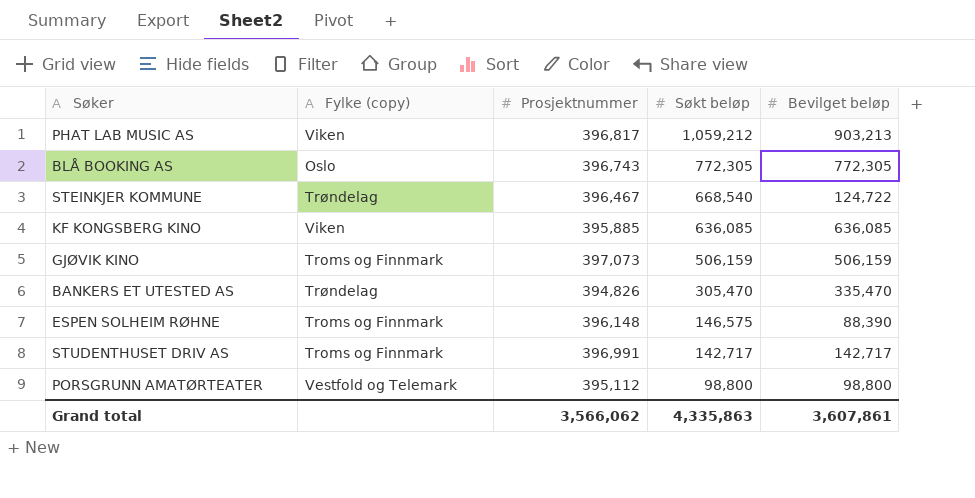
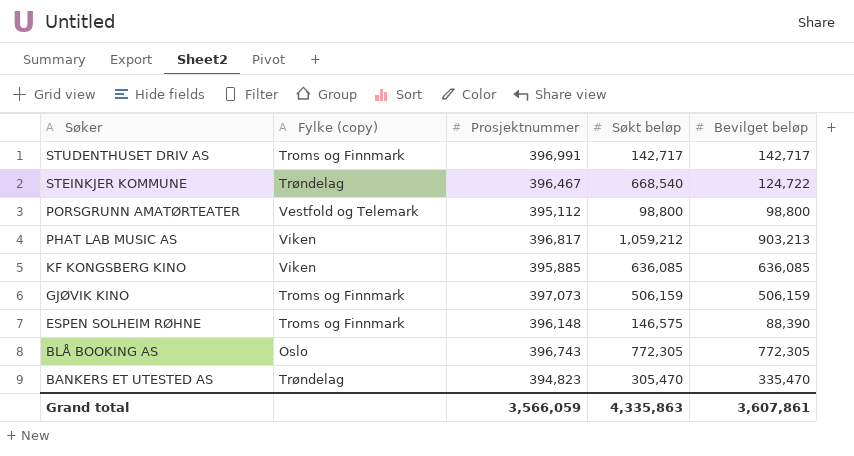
row order: Søkt beløp descending -> Søker descending
BANKERS ET UTESTED AS | Prosjektnummer: 394,826 -> 394,823
Grand total | Prosjektnummer: 3,566,062 -> 3,566,059

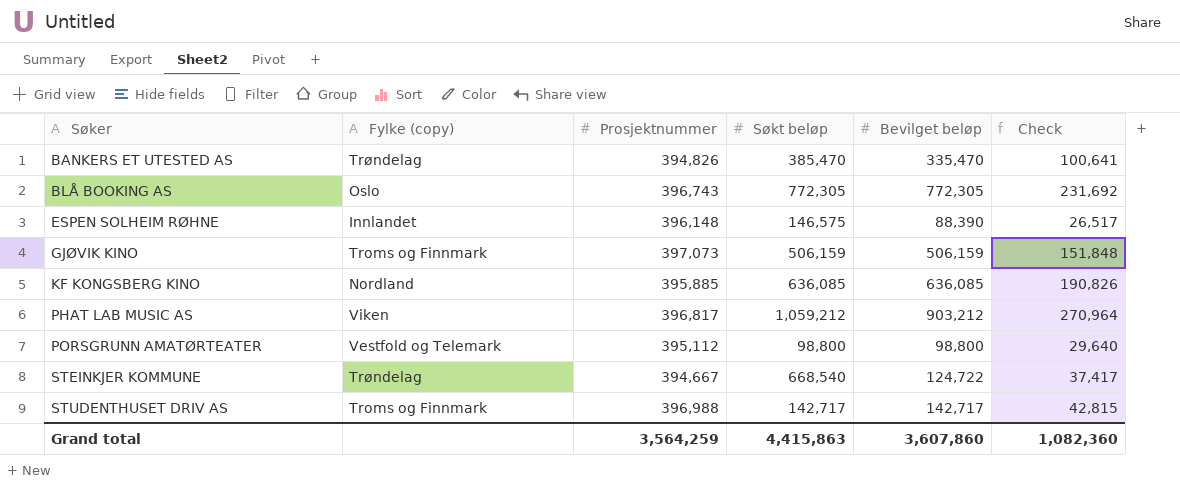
row order: Søker descending -> Søker ascending
column Check | formula: none -> [Bevilget beløp] * 0.3
BANKERS ET UTESTED AS | Prosjektnummer: 394,823 -> 394,826
BANKERS ET UTESTED AS | Søkt beløp: 305,470 -> 385,470
ESPEN SOLHEIM RØHNE | Fylke (copy): Troms og Finnmark -> Innlandet
KF KONGSBERG KINO | Fylke (copy): Viken -> Nordland
PHAT LAB MUSIC AS | Bevilget beløp: 903,213 -> 903,212
STEINKJER KOMMUNE | Prosjektnummer: 396,467 -> 394,667
STUDENTHUSET DRIV AS | Prosjektnummer: 396,991 -> 396,988
Grand total | Prosjektnummer: 3,566,059 -> 3,564,259
Grand total | Søkt beløp: 4,335,863 -> 4,415,863
Grand total | Bevilget beløp: 3,607,861 -> 3,607,860

